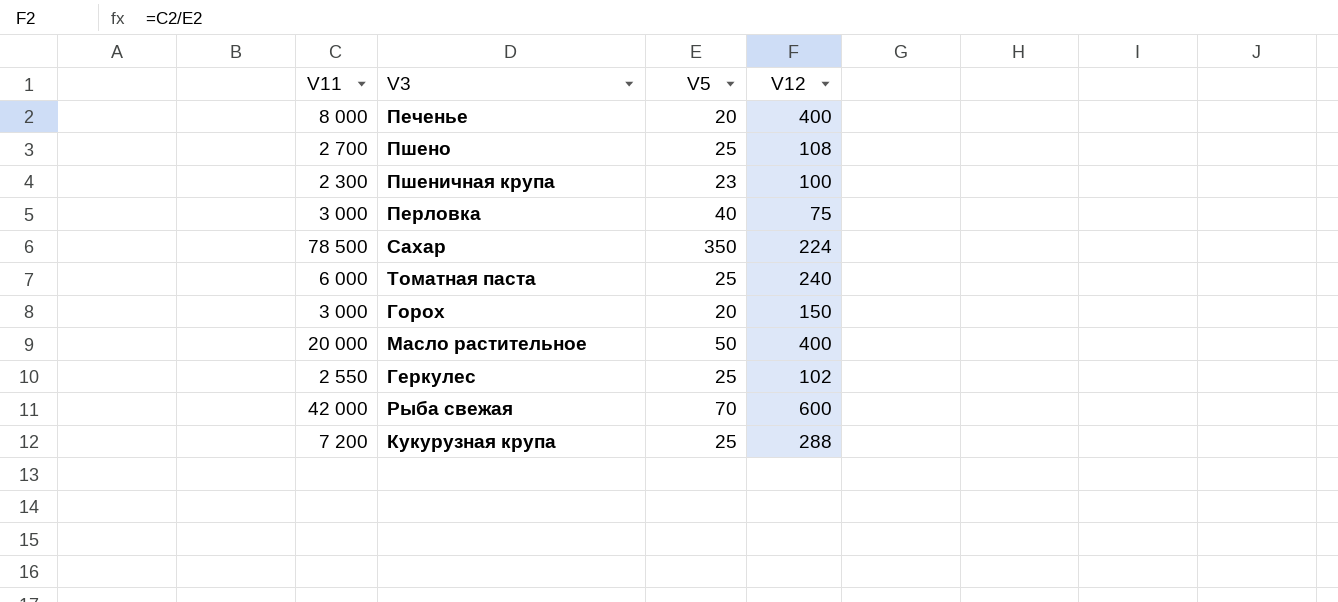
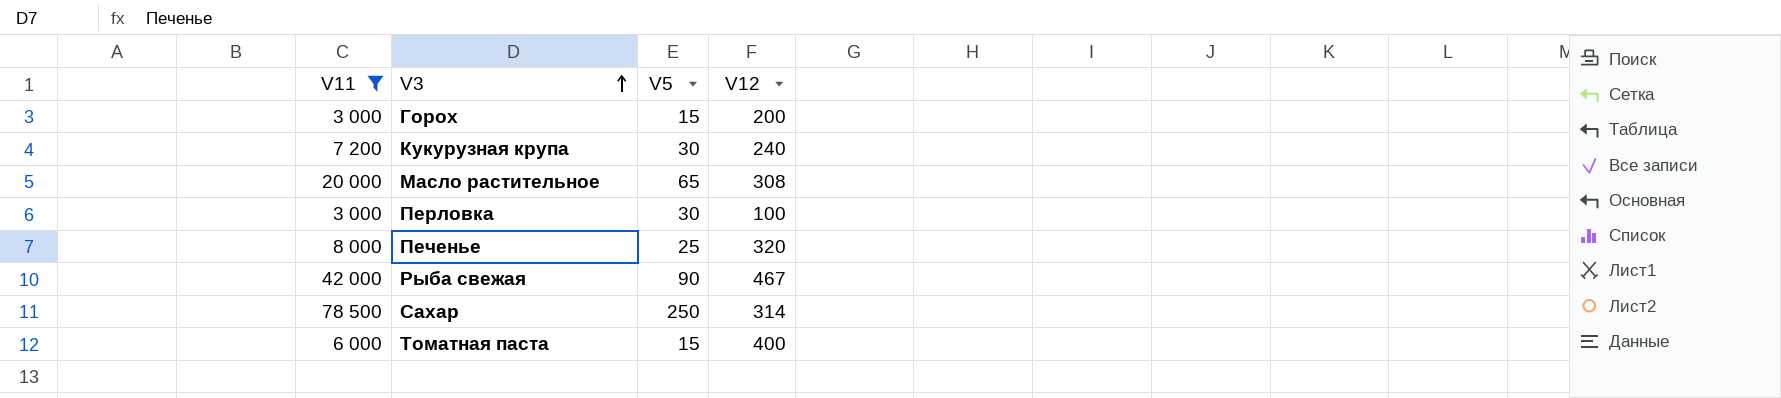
filter: none -> V11 >= 3 000
row order: none -> V3 ascending
Горох | V5: 20 -> 15
Горох | V12: 150 -> 200
Кукурузная крупа | V5: 25 -> 30
Кукурузная крупа | V12: 288 -> 240
Масло растительное | V5: 50 -> 65
Масло растительное | V12: 400 -> 308
Перловка | V5: 40 -> 30
Перловка | V12: 75 -> 100
Печенье | V5: 20 -> 25
Печенье | V12: 400 -> 320
Рыба свежая | V5: 70 -> 90
Рыба свежая | V12: 600 -> 467
Сахар | V5: 350 -> 250
Сахар | V12: 224 -> 314
Томатная паста | V5: 25 -> 15
Томатная паста | V12: 240 -> 400

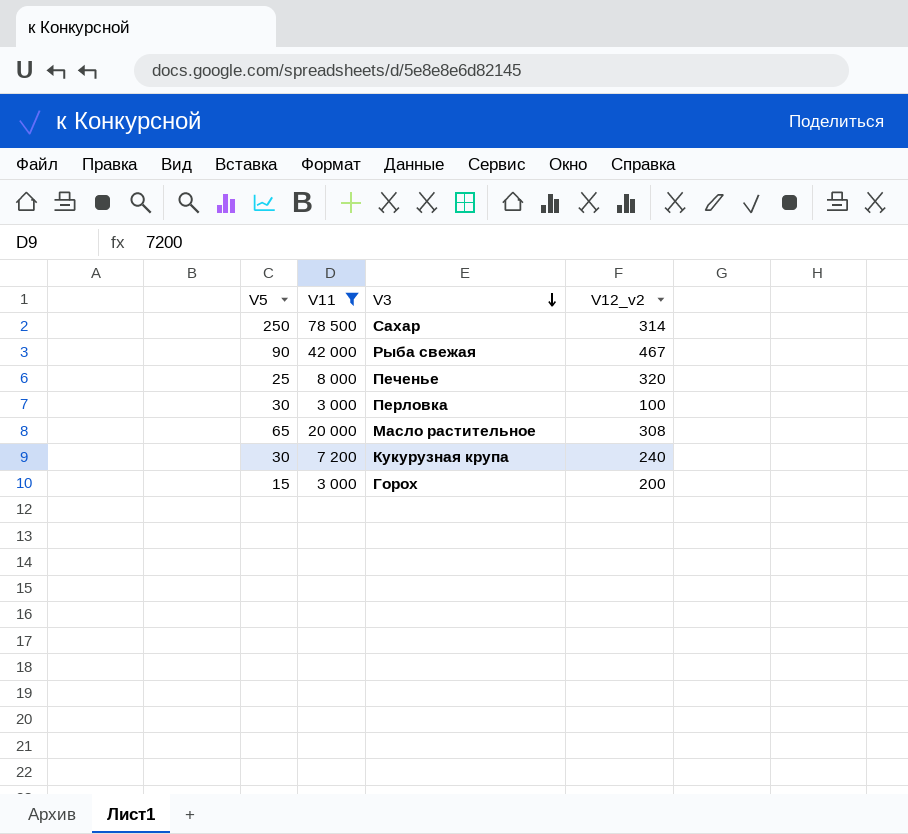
row order: V3 ascending -> V3 descending
column V5 | position: 3 -> 1
column name: V12 -> V12_v2
row Томатная паста: 6 000 | 15 | 400 -> none

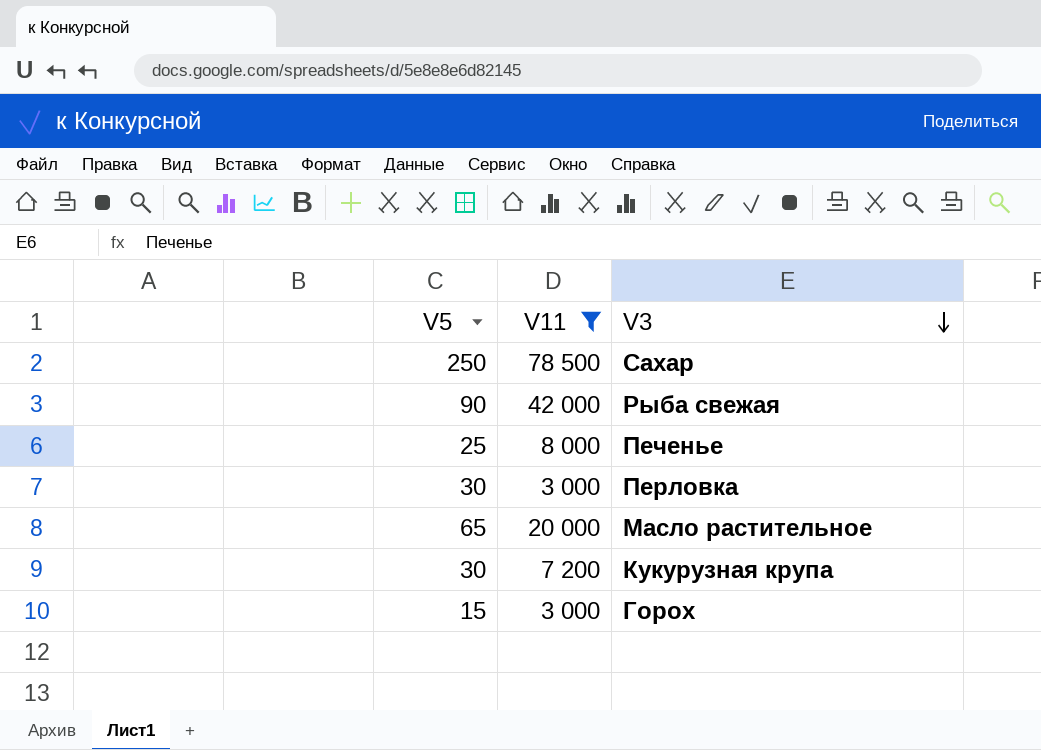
column V12_v2 | formula: [V11] / [V5] -> none

